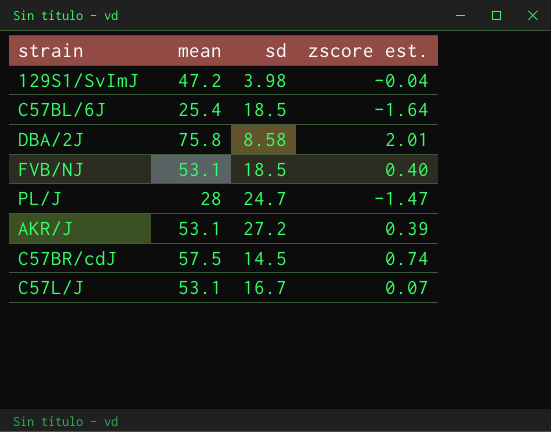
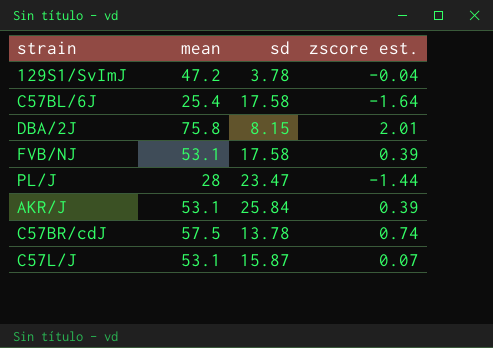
129S1/SvImJ | sd: 3.98 -> 3.78
C57BL/6J | sd: 18.5 -> 17.58
DBA/2J | sd: 8.58 -> 8.15
FVB/NJ | sd: 18.5 -> 17.58
FVB/NJ | zscore est.: 0.40 -> 0.39
PL/J | sd: 24.7 -> 23.47
PL/J | zscore est.: -1.47 -> -1.44
AKR/J | sd: 27.2 -> 25.84
C57BR/cdJ | sd: 14.5 -> 13.78
C57L/J | sd: 16.7 -> 15.87

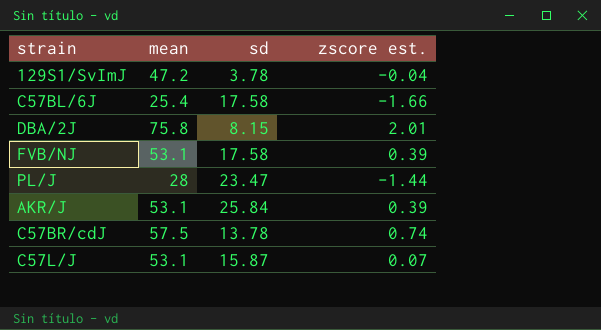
C57BL/6J | zscore est.: -1.64 -> -1.66

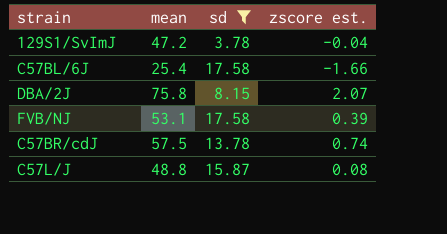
filter: none -> sd <= 17.58
DBA/2J | zscore est.: 2.01 -> 2.07
C57L/J | mean: 53.1 -> 48.8
C57L/J | zscore est.: 0.07 -> 0.08

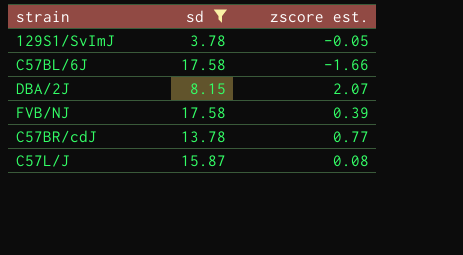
column mean | position: 2 -> none
129S1/SvImJ | zscore est.: -0.04 -> -0.05
C57BR/cdJ | zscore est.: 0.74 -> 0.77

